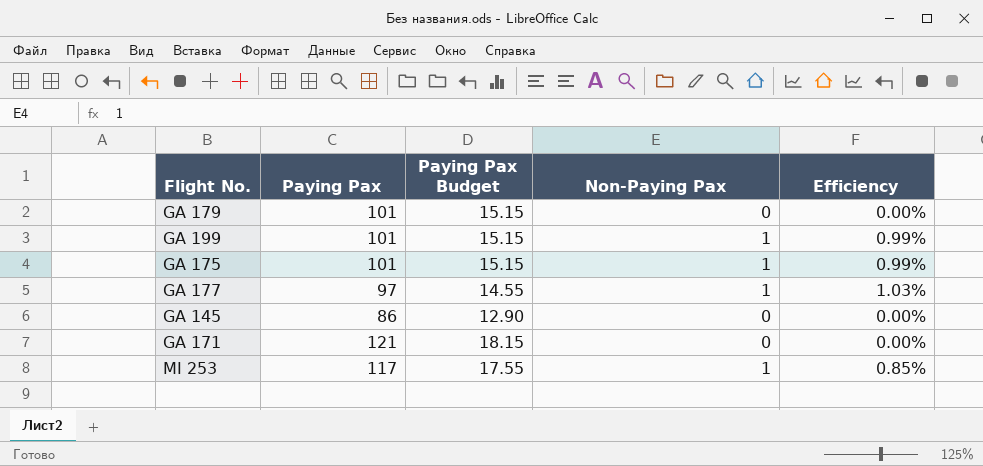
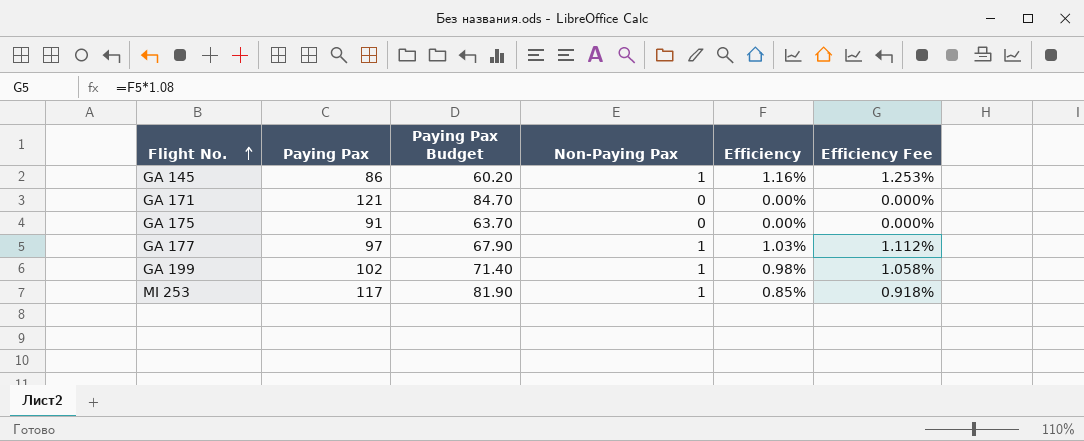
row order: none -> Flight No. ascending
column Paying Pax Budget | formula: [Paying Pax] * 0.15 -> [Paying Pax] * 0.7
column Efficiency Fee | formula: none -> [Efficiency] * 1.08
row GA 179: 101 | 15.15 | 0 | 0.00% -> none
GA 145 | Non-Paying Pax: 0 -> 1
GA 145 | Efficiency: 0.00% -> 1.16%
GA 175 | Paying Pax: 101 -> 91
GA 175 | Non-Paying Pax: 1 -> 0
GA 175 | Efficiency: 0.99% -> 0.00%
GA 199 | Paying Pax: 101 -> 102
GA 199 | Efficiency: 0.99% -> 0.98%

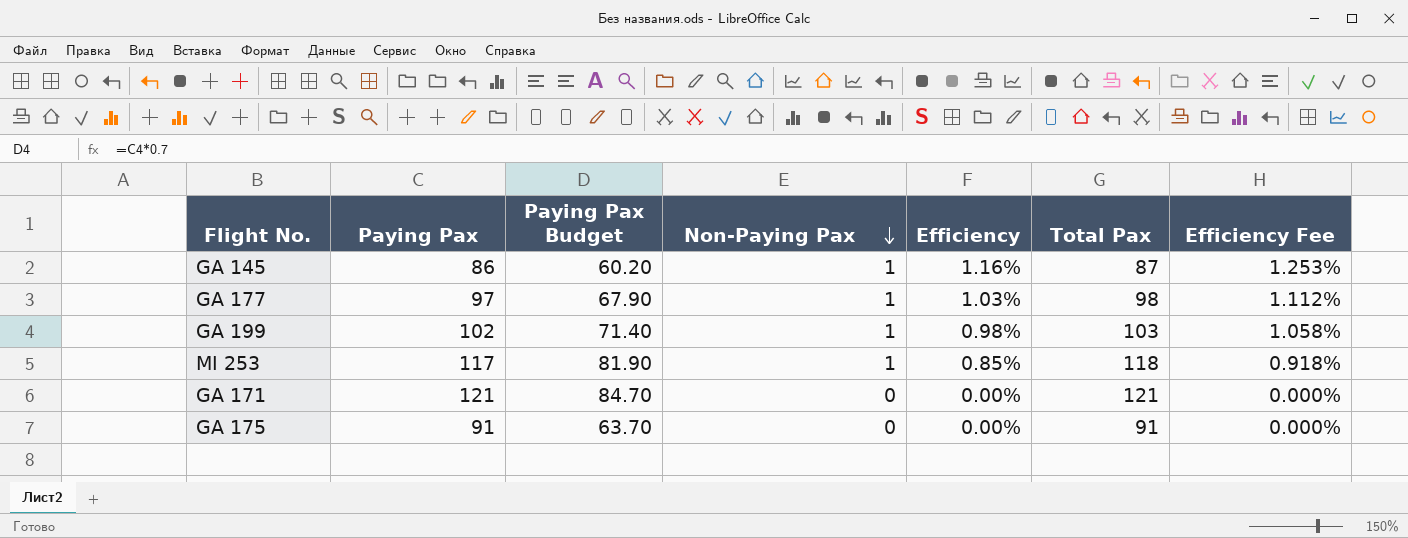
row order: Flight No. ascending -> Non-Paying Pax descending
column Total Pax | formula: none -> [Paying Pax] + [Non-Paying Pax]

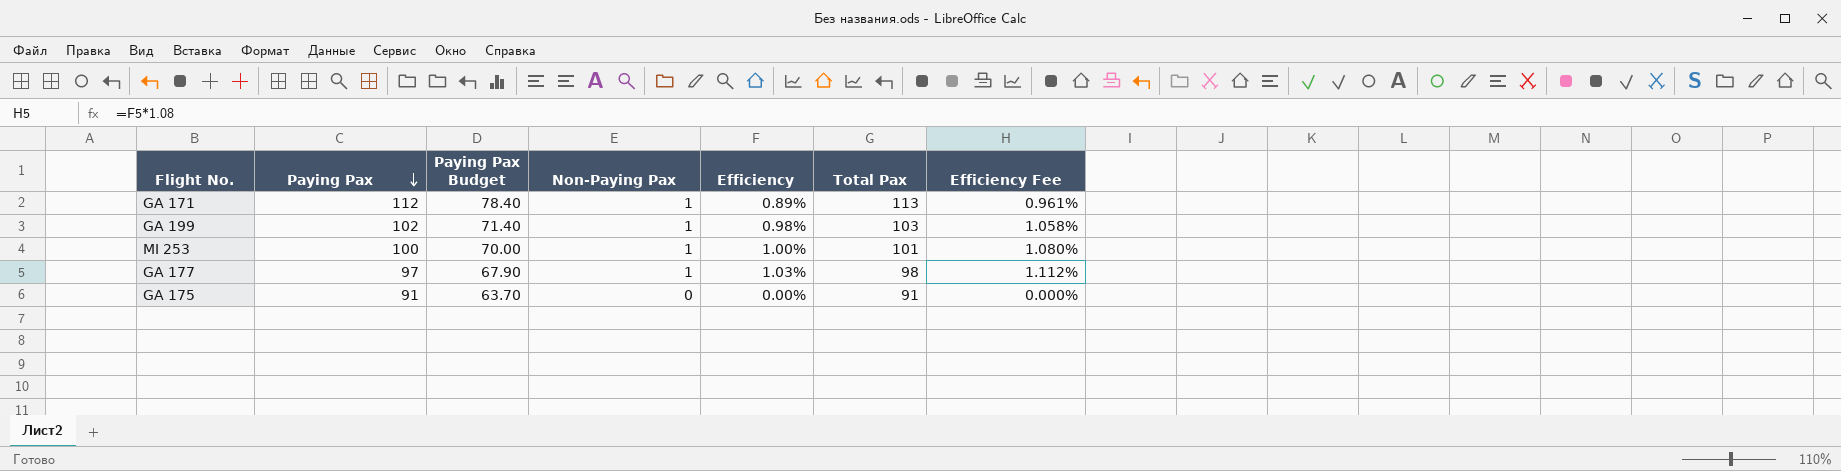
row order: Non-Paying Pax descending -> Paying Pax descending
row GA 145: 86 | 60.20 | 1 | 1.16% | 87 | 1.253% -> none
GA 171 | Paying Pax: 121 -> 112
GA 171 | Paying Pax Budget: 84.70 -> 78.40
GA 171 | Non-Paying Pax: 0 -> 1
GA 171 | Efficiency: 0.00% -> 0.89%
GA 171 | Total Pax: 121 -> 113
GA 171 | Efficiency Fee: 0.000% -> 0.961%
MI 253 | Paying Pax: 117 -> 100
MI 253 | Paying Pax Budget: 81.90 -> 70.00
MI 253 | Efficiency: 0.85% -> 1.00%
MI 253 | Total Pax: 118 -> 101
MI 253 | Efficiency Fee: 0.918% -> 1.080%

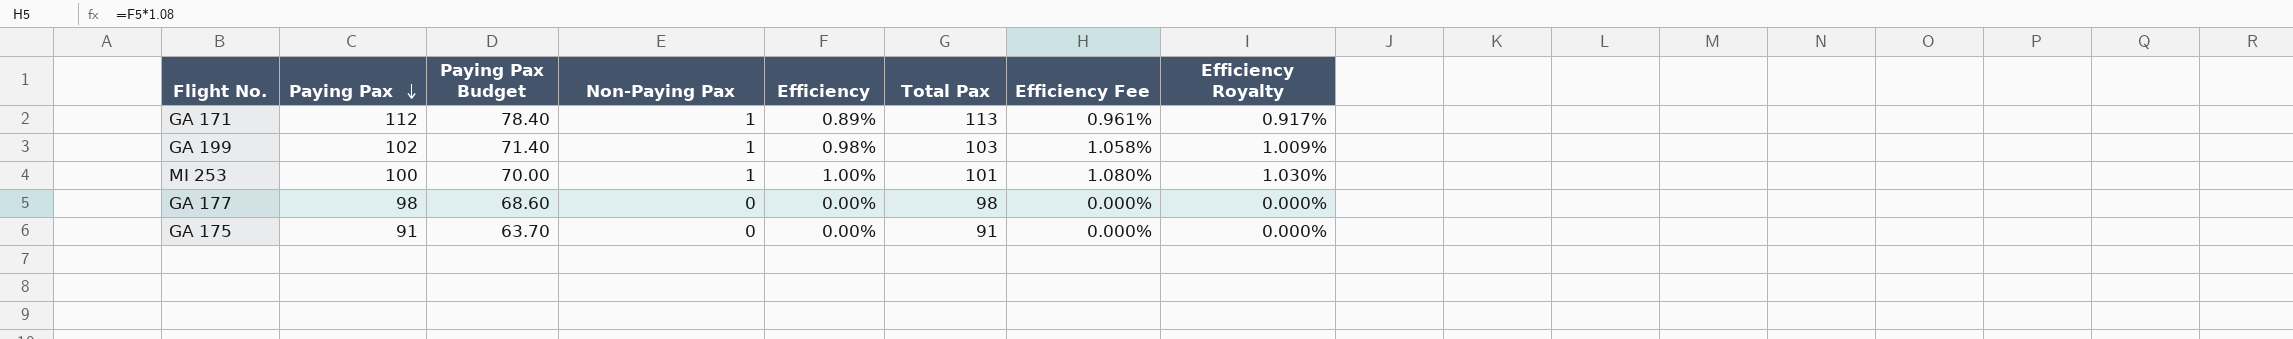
column Efficiency Royalty | formula: none -> [Efficiency] * 1.03
GA 177 | Paying Pax: 97 -> 98
GA 177 | Paying Pax Budget: 67.90 -> 68.60
GA 177 | Non-Paying Pax: 1 -> 0
GA 177 | Efficiency: 1.03% -> 0.00%
GA 177 | Efficiency Fee: 1.112% -> 0.000%

